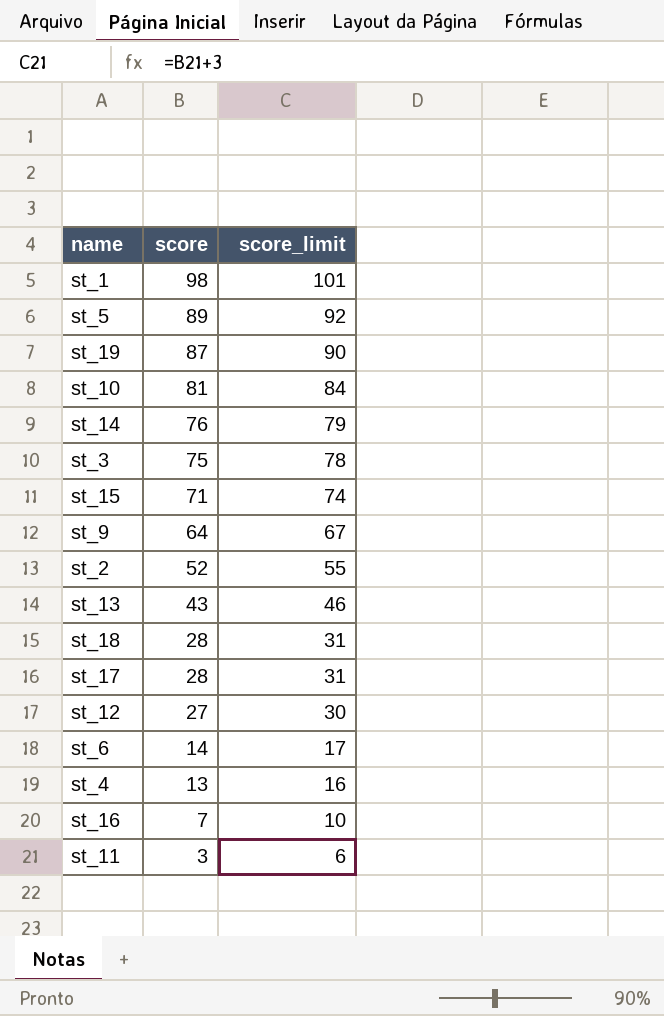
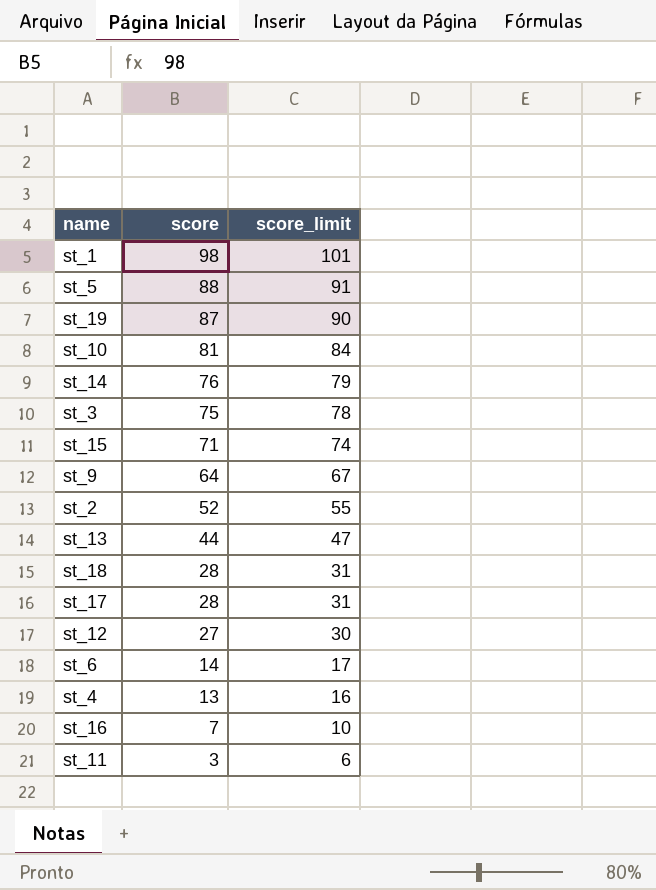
st_5 | score: 89 -> 88
st_5 | score_limit: 92 -> 91
st_13 | score: 43 -> 44
st_13 | score_limit: 46 -> 47

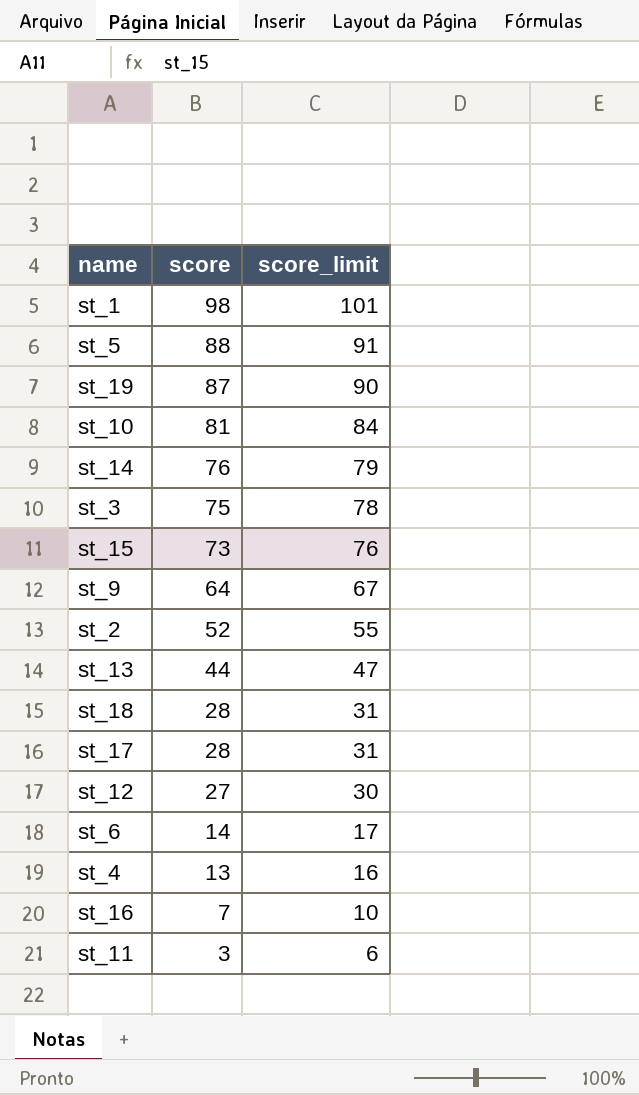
st_15 | score: 71 -> 73
st_15 | score_limit: 74 -> 76

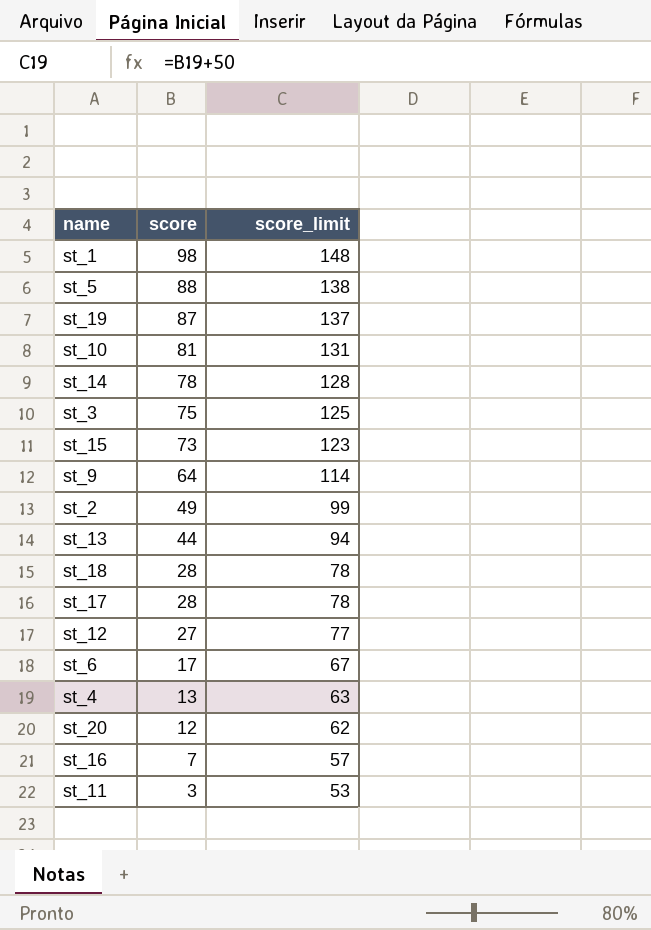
column score_limit | formula: [score] + 3 -> [score] + 50
st_14 | score: 76 -> 78
st_2 | score: 52 -> 49
st_6 | score: 14 -> 17
row st_20: none -> 12 | 62

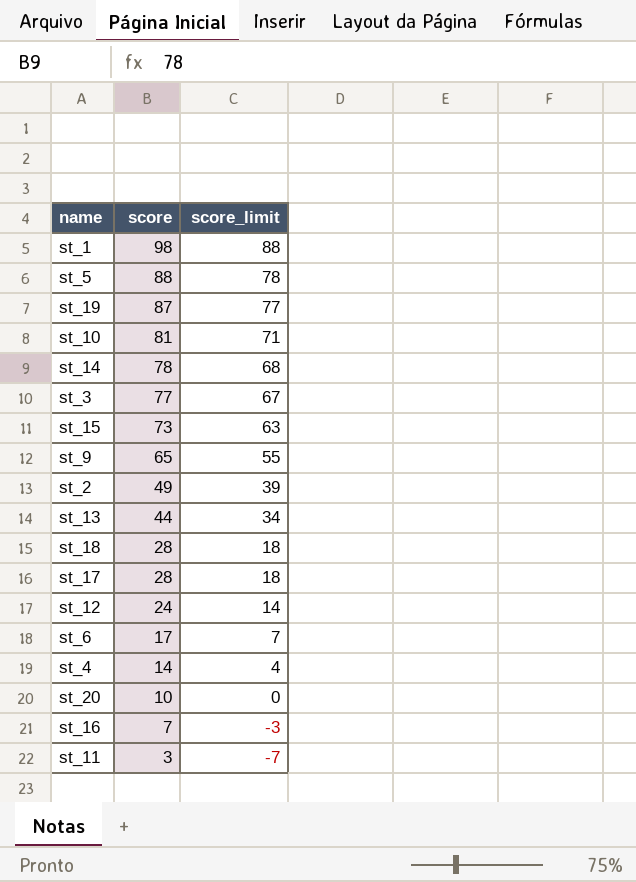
column score_limit | formula: [score] + 50 -> [score] - 10
st_3 | score: 75 -> 77
st_9 | score: 64 -> 65
st_12 | score: 27 -> 24
st_4 | score: 13 -> 14
st_20 | score: 12 -> 10

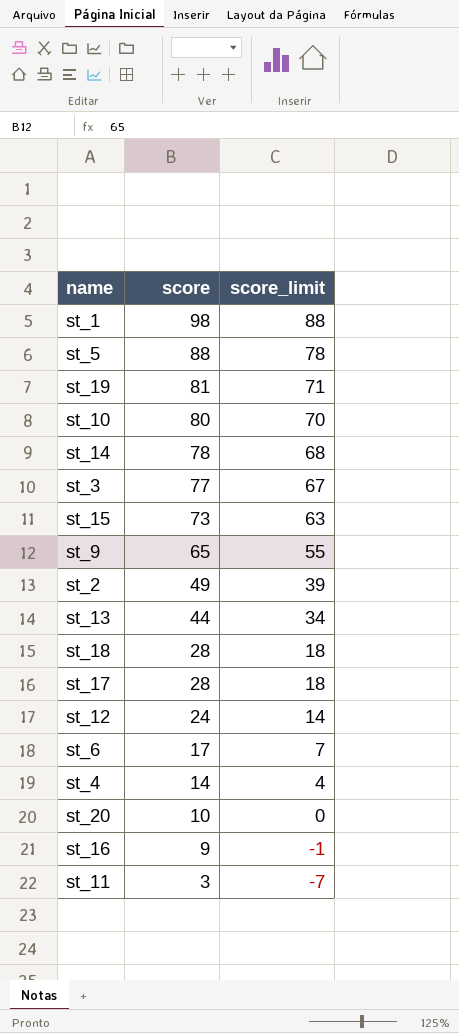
st_19 | score: 87 -> 81
st_19 | score_limit: 77 -> 71
st_10 | score: 81 -> 80
st_10 | score_limit: 71 -> 70
st_16 | score: 7 -> 9
st_16 | score_limit: -3 -> -1

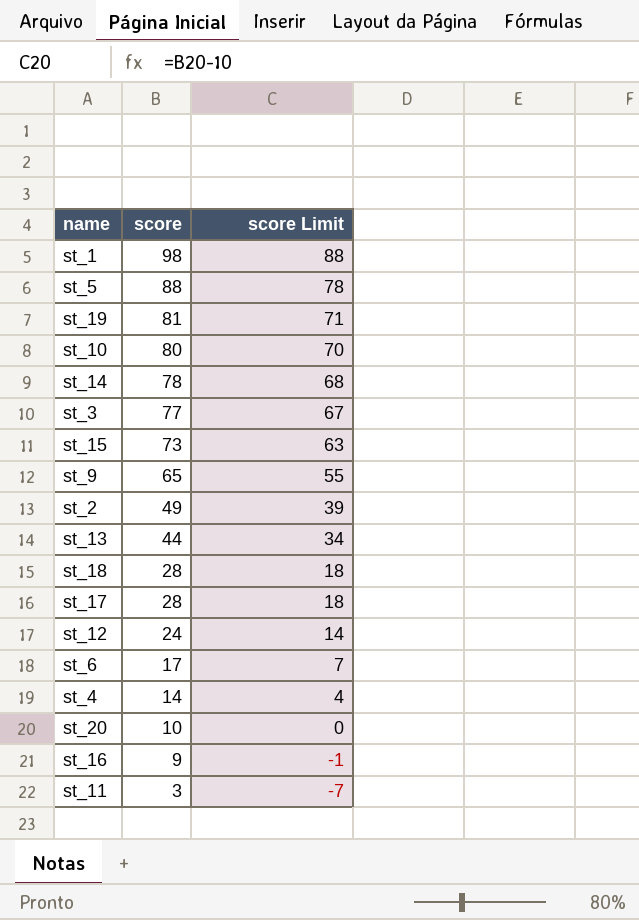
column name: score_limit -> score Limit

